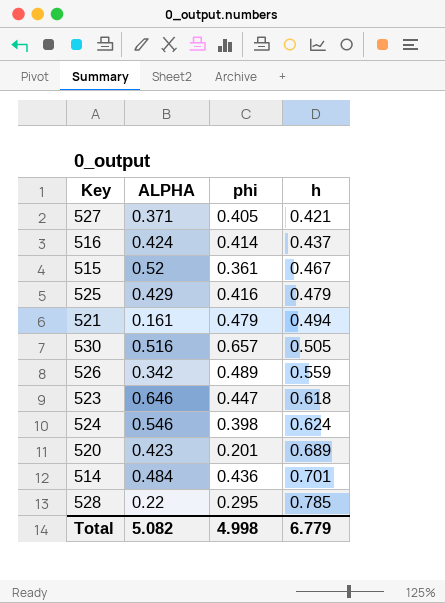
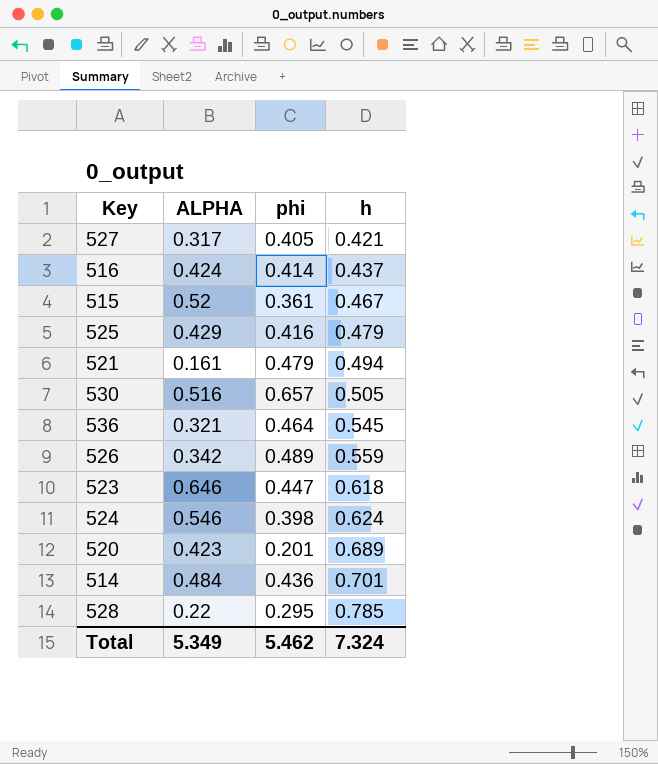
527 | ALPHA: 0.371 -> 0.317
row 536: none -> 0.321 | 0.464 | 0.545
Total | ALPHA: 5.082 -> 5.349
Total | phi: 4.998 -> 5.462
Total | h: 6.779 -> 7.324

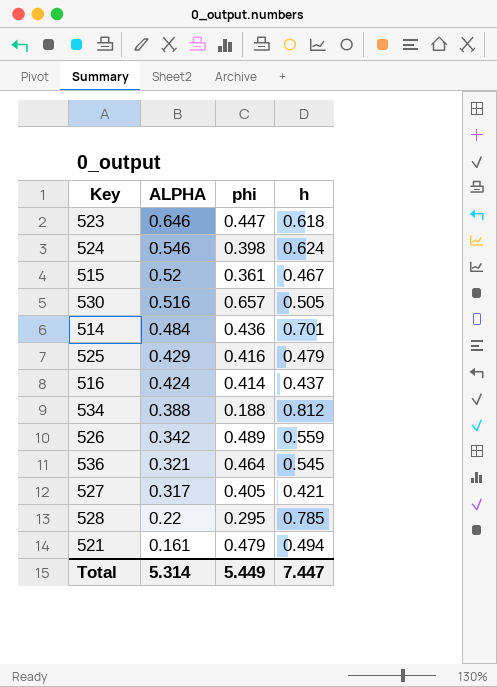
row order: h ascending -> ALPHA descending
row 520: 0.423 | 0.201 | 0.689 -> none
row 534: none -> 0.388 | 0.188 | 0.812
Total | ALPHA: 5.349 -> 5.314
Total | phi: 5.462 -> 5.449
Total | h: 7.324 -> 7.447

